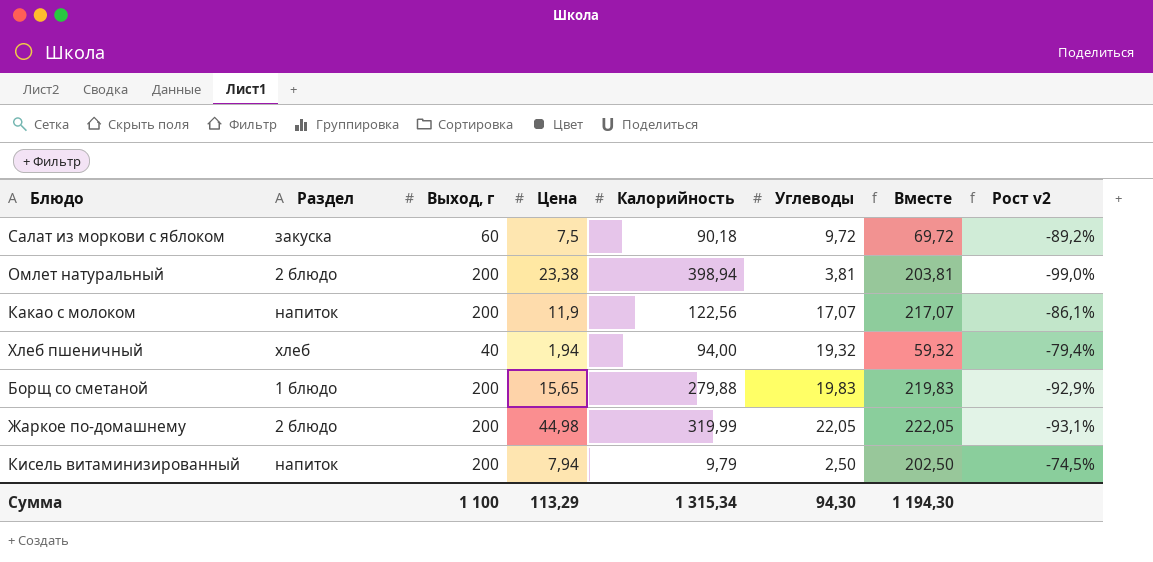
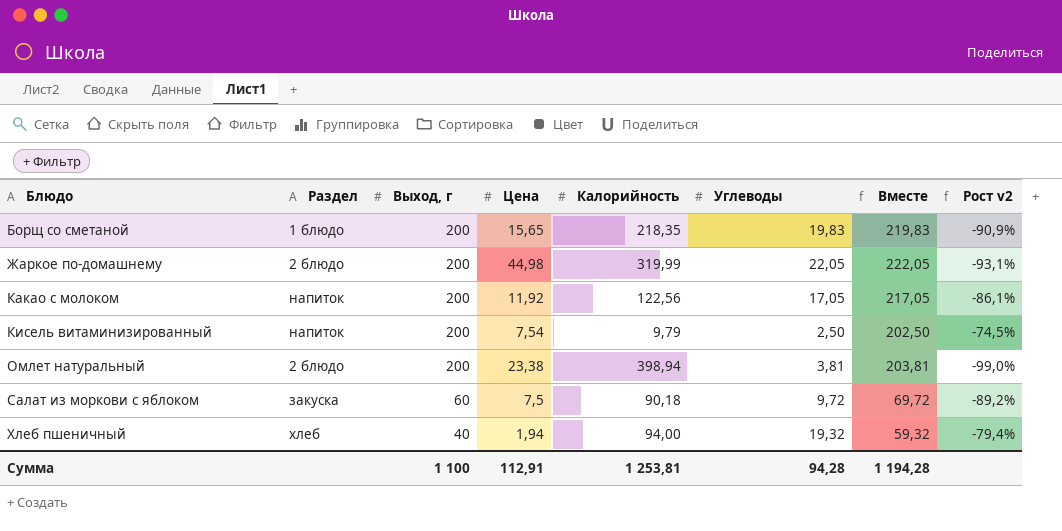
row order: none -> Блюдо ascending
Борщ со сметаной | Калорийность: 279,88 -> 218,35
Борщ со сметаной | Рост v2: -92,9% -> -90,9%
Какао с молоком | Цена: 11,9 -> 11,92
Какао с молоком | Углеводы: 17,07 -> 17,05
Какао с молоком | Вместе: 217,07 -> 217,05
Кисель витаминизированный | Цена: 7,94 -> 7,54
Сумма | Цена: 113,29 -> 112,91
Сумма | Калорийность: 1 315,34 -> 1 253,81
Сумма | Углеводы: 94,30 -> 94,28
Сумма | Вместе: 1 194,30 -> 1 194,28

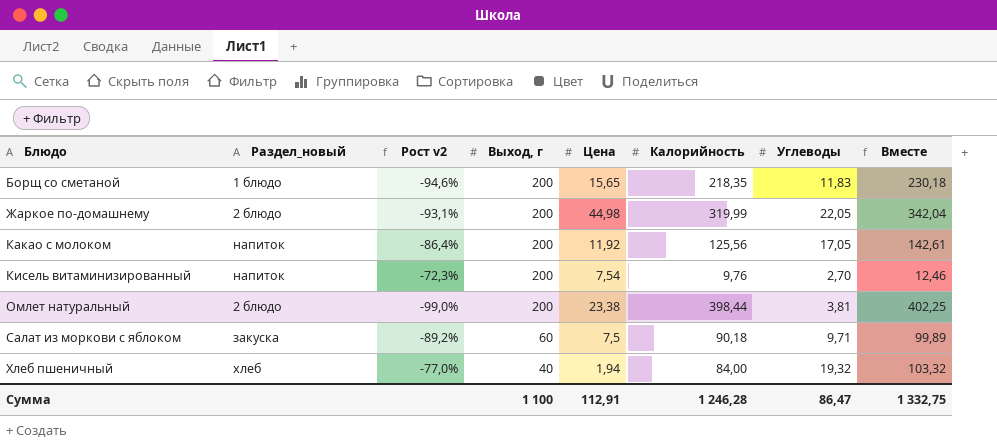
column name: Раздел -> Раздел_новый
column Рост v2 | position: 8 -> 3
column Вместе | formula: [Выход, г] + [Углеводы] -> [Калорийность] + [Углеводы]
Борщ со сметаной | Рост v2: -90,9% -> -94,6%
Борщ со сметаной | Углеводы: 19,83 -> 11,83
Какао с молоком | Рост v2: -86,1% -> -86,4%
Какао с молоком | Калорийность: 122,56 -> 125,56
Кисель витаминизированный | Рост v2: -74,5% -> -72,3%
Кисель витаминизированный | Калорийность: 9,79 -> 9,76
Кисель витаминизированный | Углеводы: 2,50 -> 2,70
Омлет натуральный | Калорийность: 398,94 -> 398,44
Салат из моркови с яблоком | Углеводы: 9,72 -> 9,71
Хлеб пшеничный | Рост v2: -79,4% -> -77,0%
Хлеб пшеничный | Калорийность: 94,00 -> 84,00
Сумма | Калорийность: 1 253,81 -> 1 246,28
Сумма | Углеводы: 94,28 -> 86,47
Сумма | Вместе: 1 194,28 -> 1 332,75

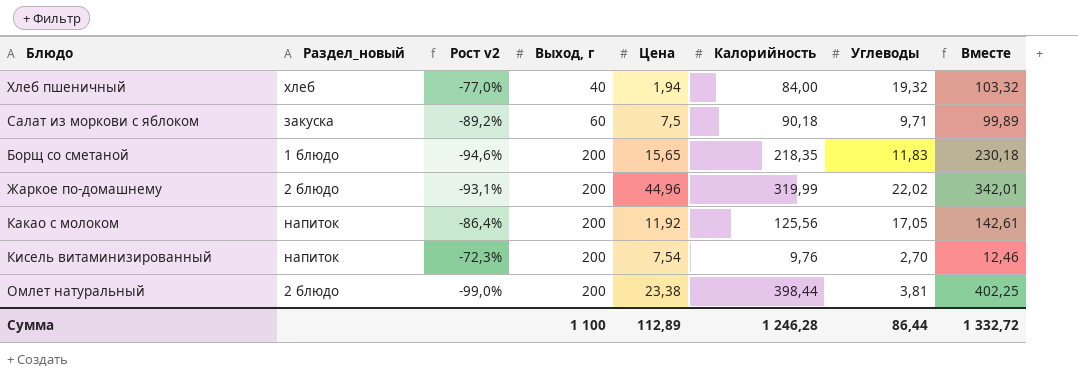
row order: Блюдо ascending -> Выход, г ascending
Жаркое по-домашнему | Цена: 44,98 -> 44,96
Жаркое по-домашнему | Углеводы: 22,05 -> 22,02
Жаркое по-домашнему | Вместе: 342,04 -> 342,01
Сумма | Цена: 112,91 -> 112,89
Сумма | Углеводы: 86,47 -> 86,44
Сумма | Вместе: 1 332,75 -> 1 332,72

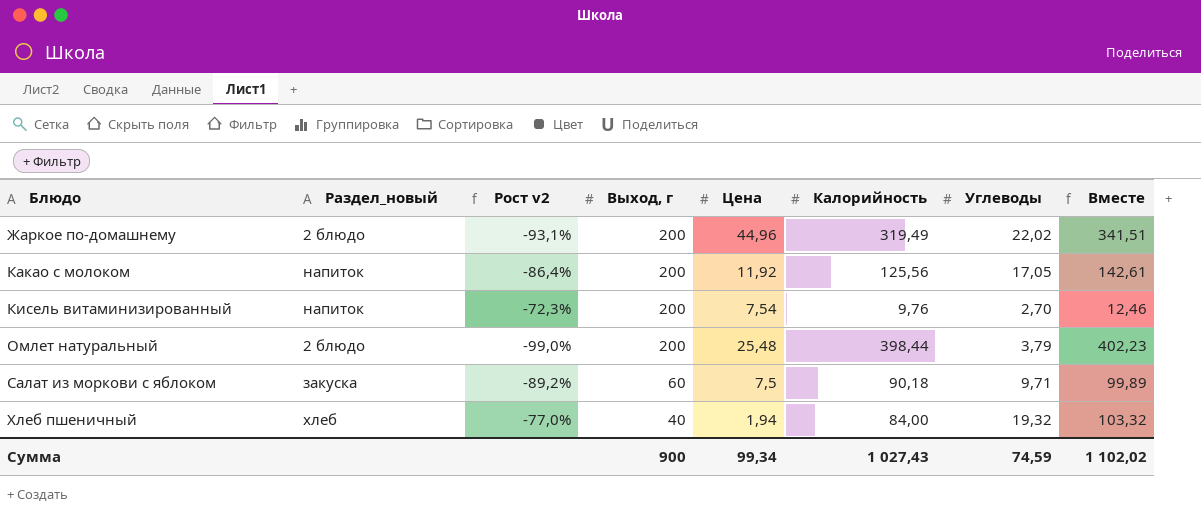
row order: Выход, г ascending -> Блюдо ascending
row Борщ со сметаной: 1 блюдо | -94,6% | 200 | 15,65 | 218,35 | 11,83 | 230,18 -> none
Жаркое по-домашнему | Калорийность: 319,99 -> 319,49
Жаркое по-домашнему | Вместе: 342,01 -> 341,51
Омлет натуральный | Цена: 23,38 -> 25,48
Омлет натуральный | Углеводы: 3,81 -> 3,79
Омлет натуральный | Вместе: 402,25 -> 402,23
Сумма | Выход, г: 1 100 -> 900
Сумма | Цена: 112,89 -> 99,34
Сумма | Калорийность: 1 246,28 -> 1 027,43
Сумма | Углеводы: 86,44 -> 74,59
Сумма | Вместе: 1 332,72 -> 1 102,02

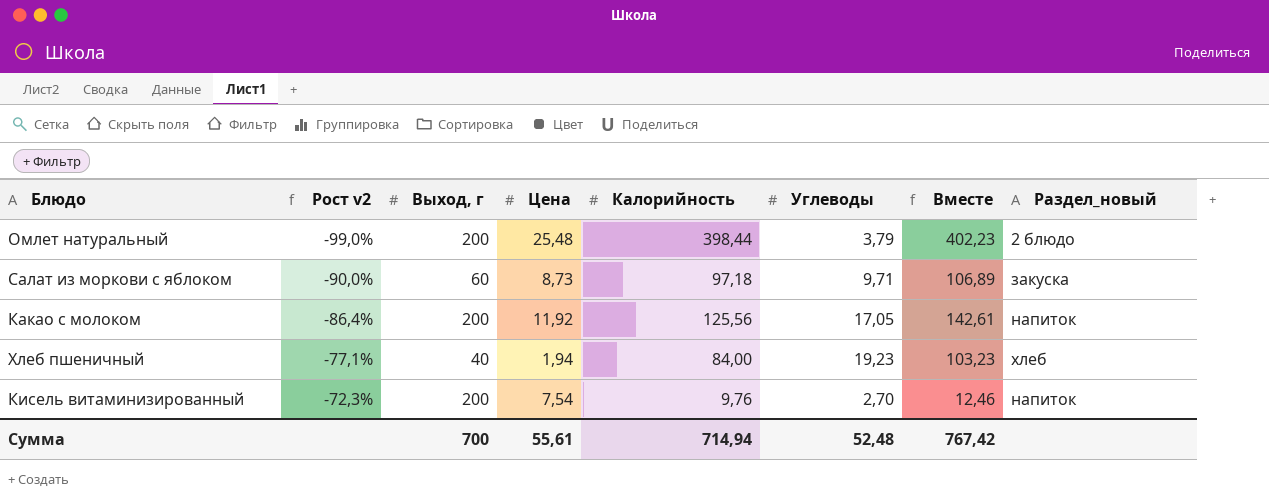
row order: Блюдо ascending -> Рост v2 ascending
column Раздел_новый | position: 2 -> 8
row Жаркое по-домашнему: 2 блюдо | -93,1% | 200 | 44,96 | 319,49 | 22,02 | 341,51 -> none
Салат из моркови с яблоком | Рост v2: -89,2% -> -90,0%
Салат из моркови с яблоком | Цена: 7,5 -> 8,73
Салат из моркови с яблоком | Калорийность: 90,18 -> 97,18
Салат из моркови с яблоком | Вместе: 99,89 -> 106,89
Хлеб пшеничный | Рост v2: -77,0% -> -77,1%
Хлеб пшеничный | Углеводы: 19,32 -> 19,23
Хлеб пшеничный | Вместе: 103,32 -> 103,23
Сумма | Выход, г: 900 -> 700
Сумма | Цена: 99,34 -> 55,61
Сумма | Калорийность: 1 027,43 -> 714,94
Сумма | Углеводы: 74,59 -> 52,48
Сумма | Вместе: 1 102,02 -> 767,42

